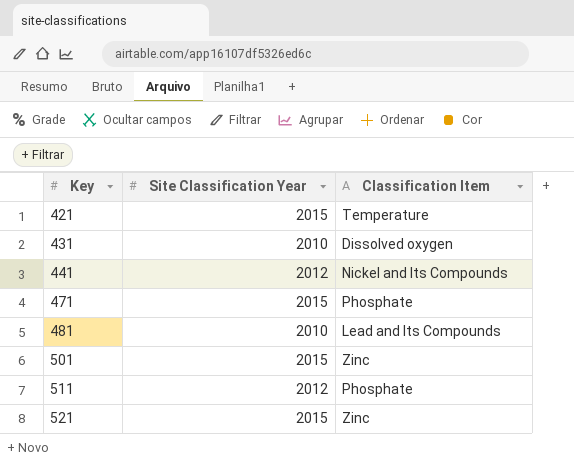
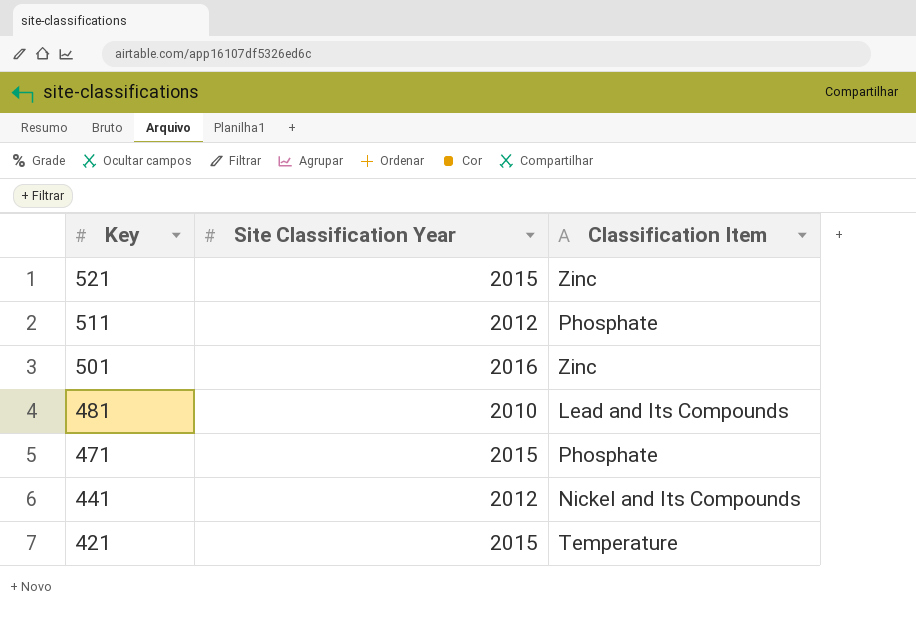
row order: Key ascending -> Key descending
row 431: 2010 | Dissolved oxygen -> none
501 | Site Classification Year: 2015 -> 2016

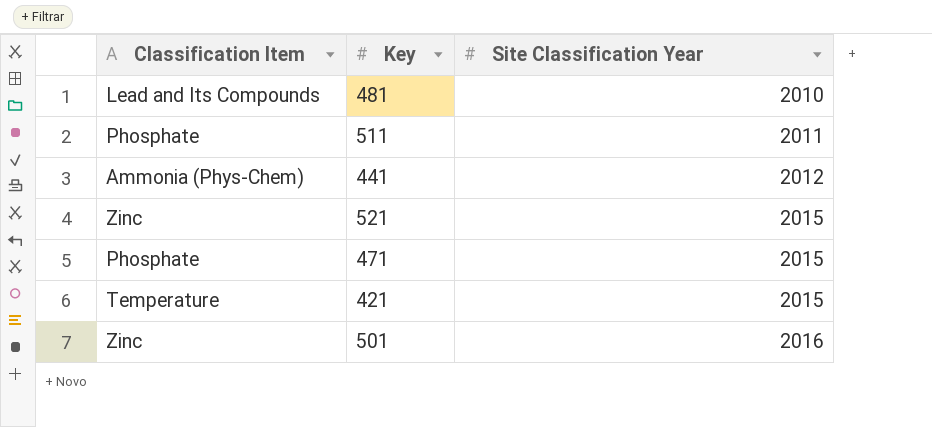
row order: Key descending -> Site Classification Year ascending
column Classification Item | position: 3 -> 1
511 | Site Classification Year: 2012 -> 2011
441 | Classification Item: Nickel and Its Compounds -> Ammonia (Phys-Chem)

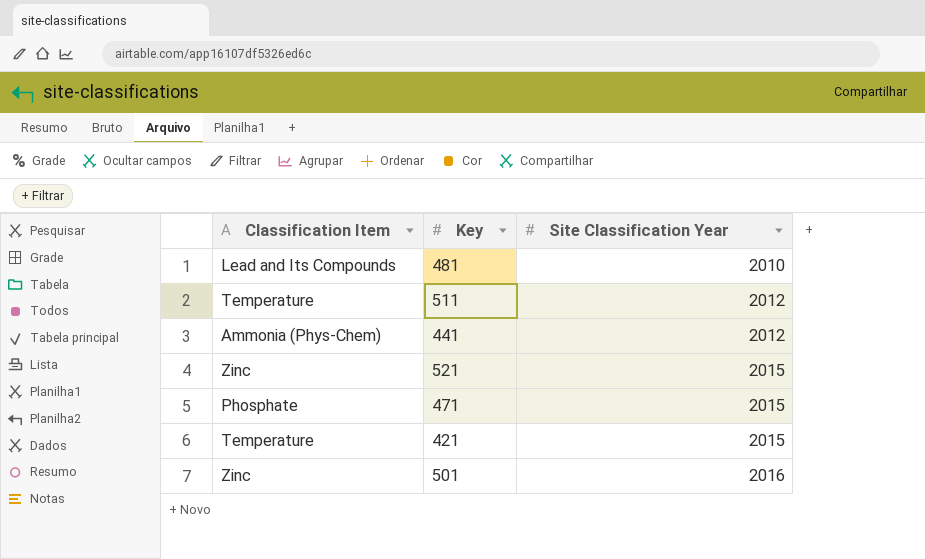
511 | Classification Item: Phosphate -> Temperature
511 | Site Classification Year: 2011 -> 2012

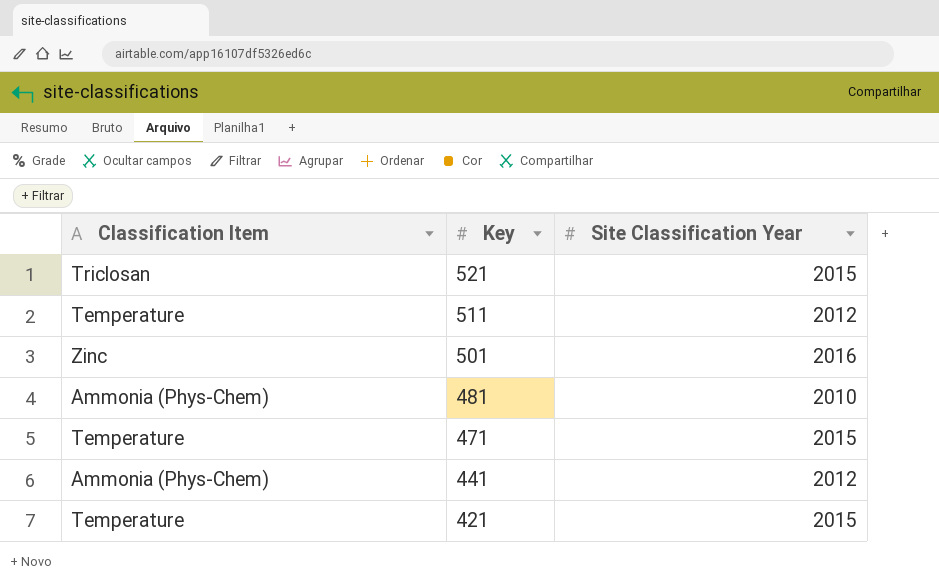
row order: Site Classification Year ascending -> Key descending
521 | Classification Item: Zinc -> Triclosan
481 | Classification Item: Lead and Its Compounds -> Ammonia (Phys-Chem)
471 | Classification Item: Phosphate -> Temperature

